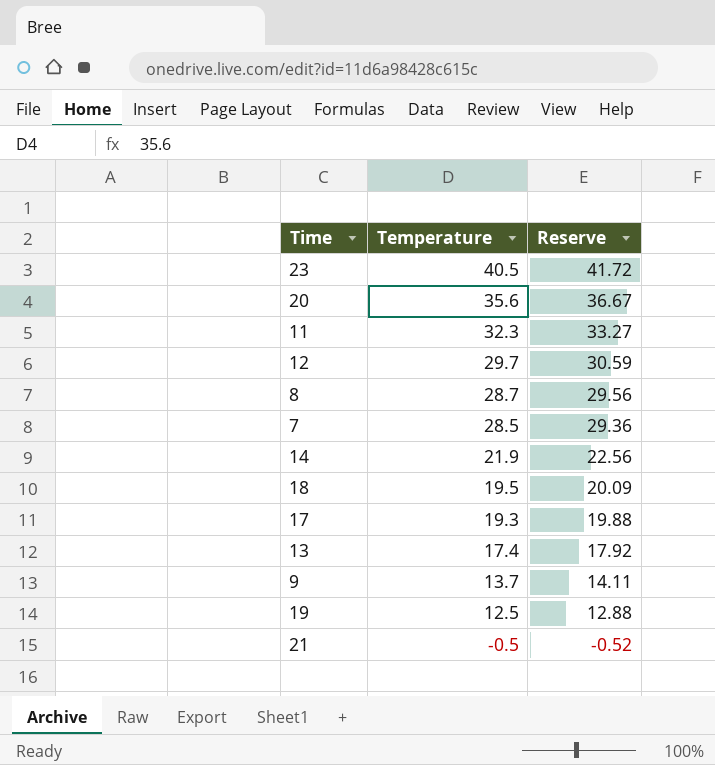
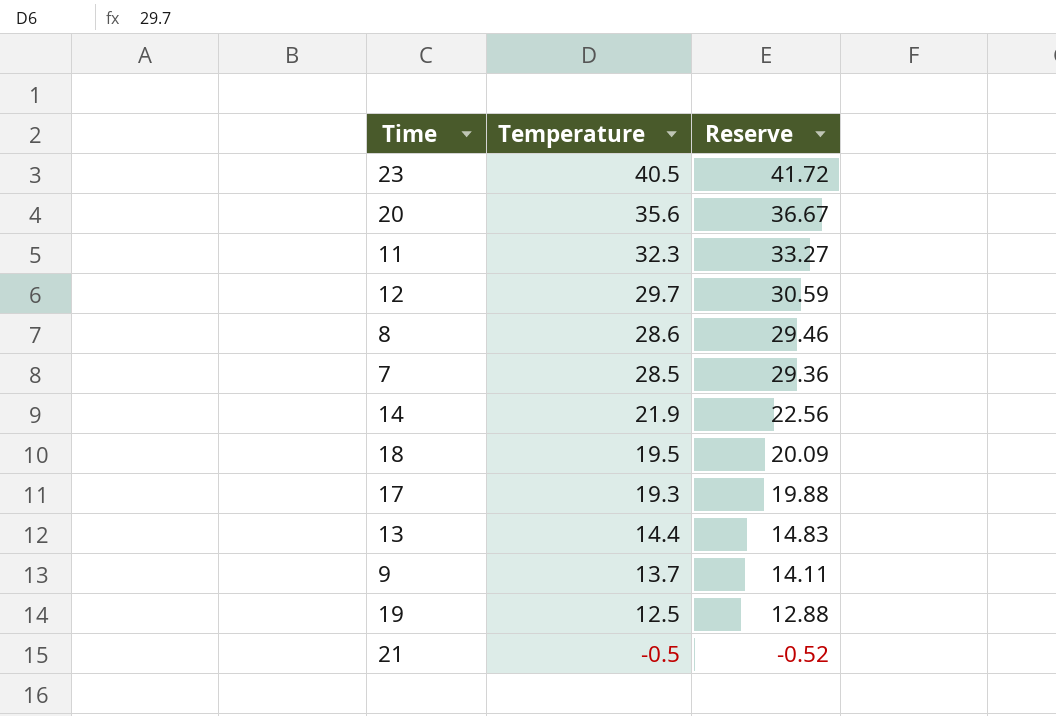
8 | Temperature: 28.7 -> 28.6
8 | Reserve: 29.56 -> 29.46
13 | Temperature: 17.4 -> 14.4
13 | Reserve: 17.92 -> 14.83

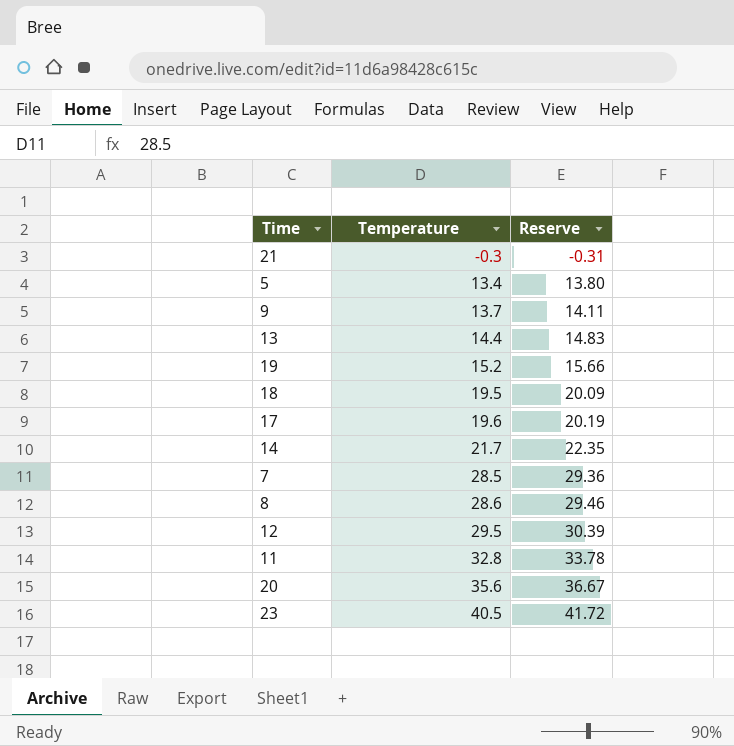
row order: Temperature descending -> Temperature ascending
21 | Temperature: -0.5 -> -0.3
21 | Reserve: -0.52 -> -0.31
row 5: none -> 13.4 | 13.80
19 | Temperature: 12.5 -> 15.2
19 | Reserve: 12.88 -> 15.66
17 | Temperature: 19.3 -> 19.6
17 | Reserve: 19.88 -> 20.19
14 | Temperature: 21.9 -> 21.7
14 | Reserve: 22.56 -> 22.35
12 | Temperature: 29.7 -> 29.5
12 | Reserve: 30.59 -> 30.39
11 | Temperature: 32.3 -> 32.8
11 | Reserve: 33.27 -> 33.78

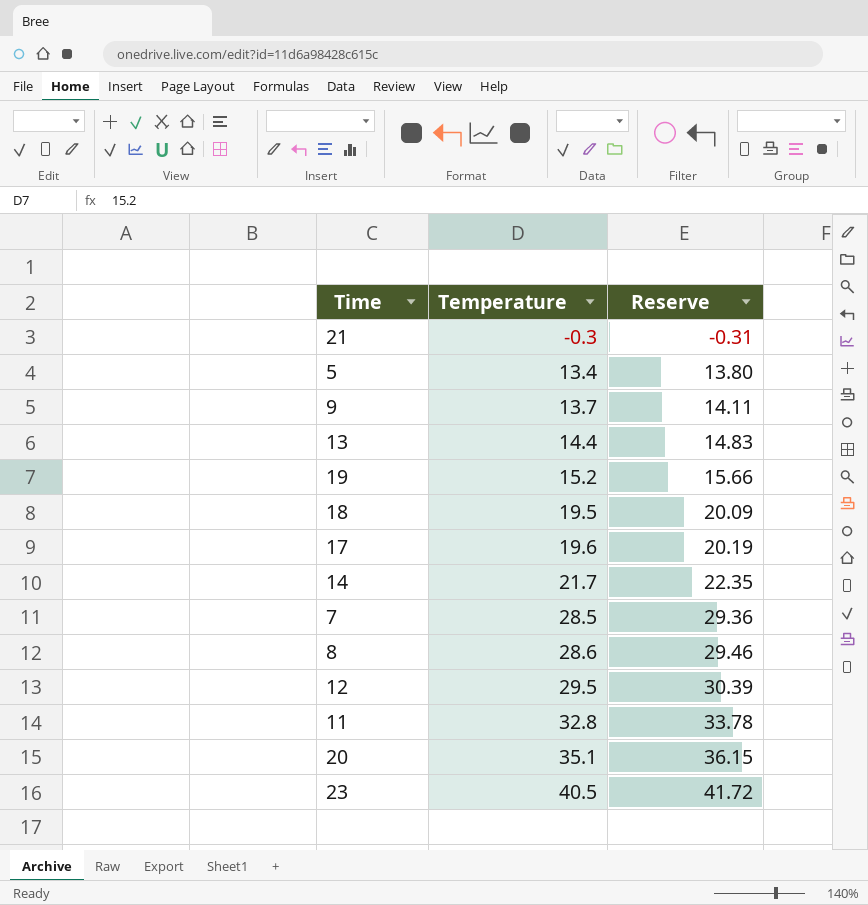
20 | Temperature: 35.6 -> 35.1
20 | Reserve: 36.67 -> 36.15

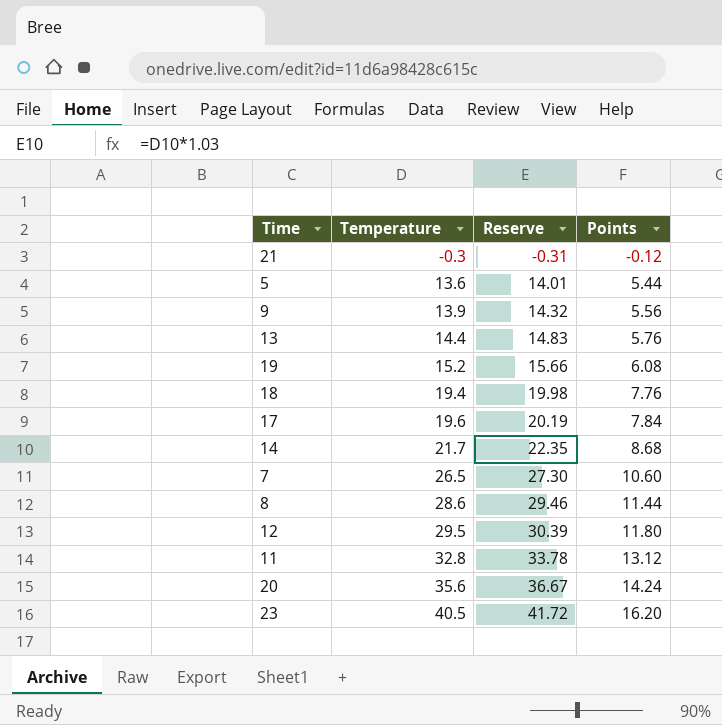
column Points | formula: none -> [Temperature] * 0.4
5 | Temperature: 13.4 -> 13.6
5 | Reserve: 13.80 -> 14.01
9 | Temperature: 13.7 -> 13.9
9 | Reserve: 14.11 -> 14.32
18 | Temperature: 19.5 -> 19.4
18 | Reserve: 20.09 -> 19.98
7 | Temperature: 28.5 -> 26.5
7 | Reserve: 29.36 -> 27.30
20 | Temperature: 35.1 -> 35.6
20 | Reserve: 36.15 -> 36.67

